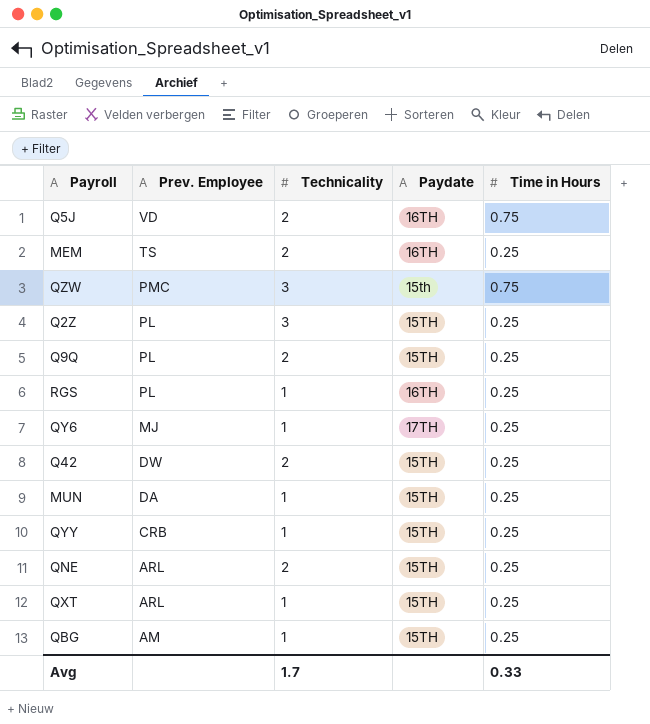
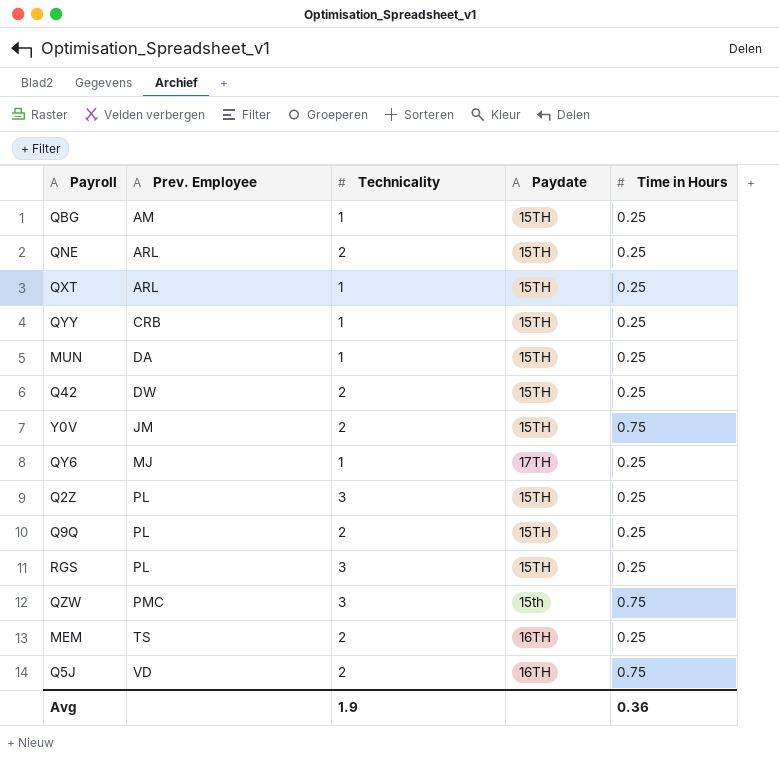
row order: Prev. Employee descending -> Prev. Employee ascending
row Y0V: none -> JM | 2 | 15TH | 0.75
RGS | Technicality: 1 -> 3
RGS | Paydate: 16TH -> 15TH
Avg | Technicality: 1.7 -> 1.9
Avg | Time in Hours: 0.33 -> 0.36

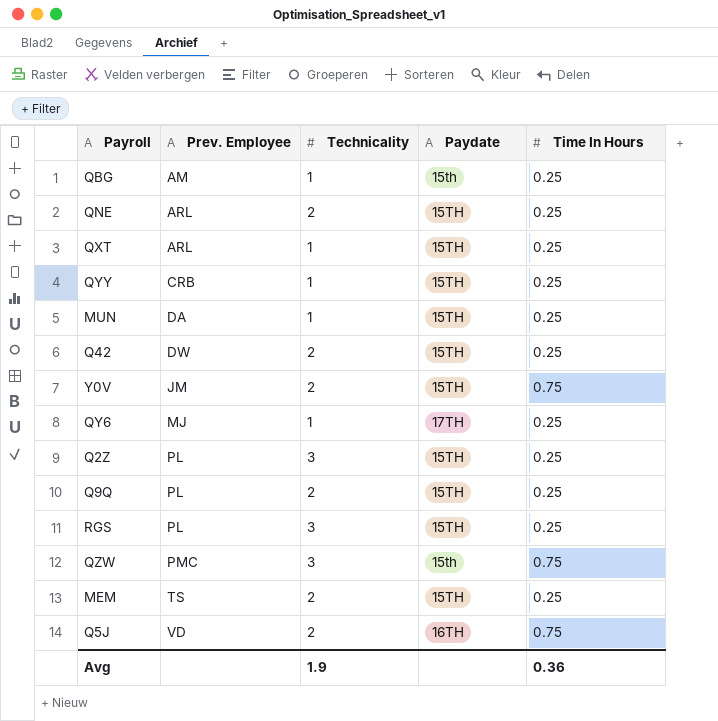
column name: Time in Hours -> Time In Hours
QBG | Paydate: 15TH -> 15th
MEM | Paydate: 16TH -> 15TH

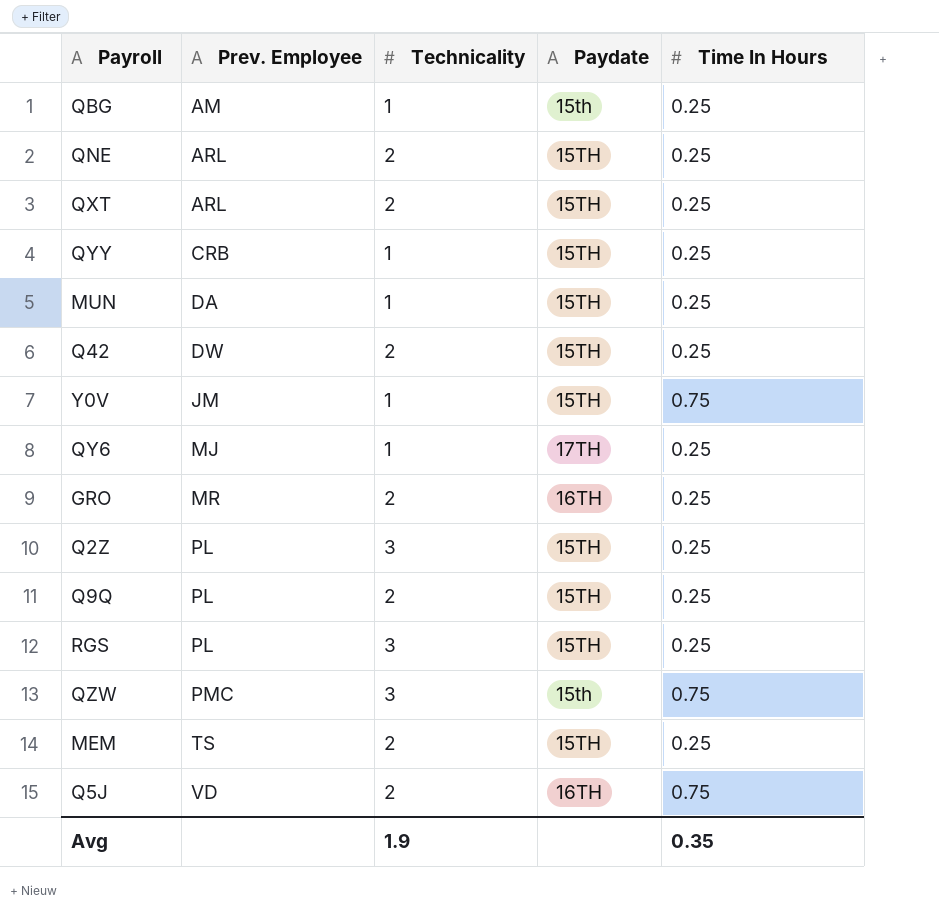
QXT | Technicality: 1 -> 2
Y0V | Technicality: 2 -> 1
row GRO: none -> MR | 2 | 16TH | 0.25
Avg | Time In Hours: 0.36 -> 0.35

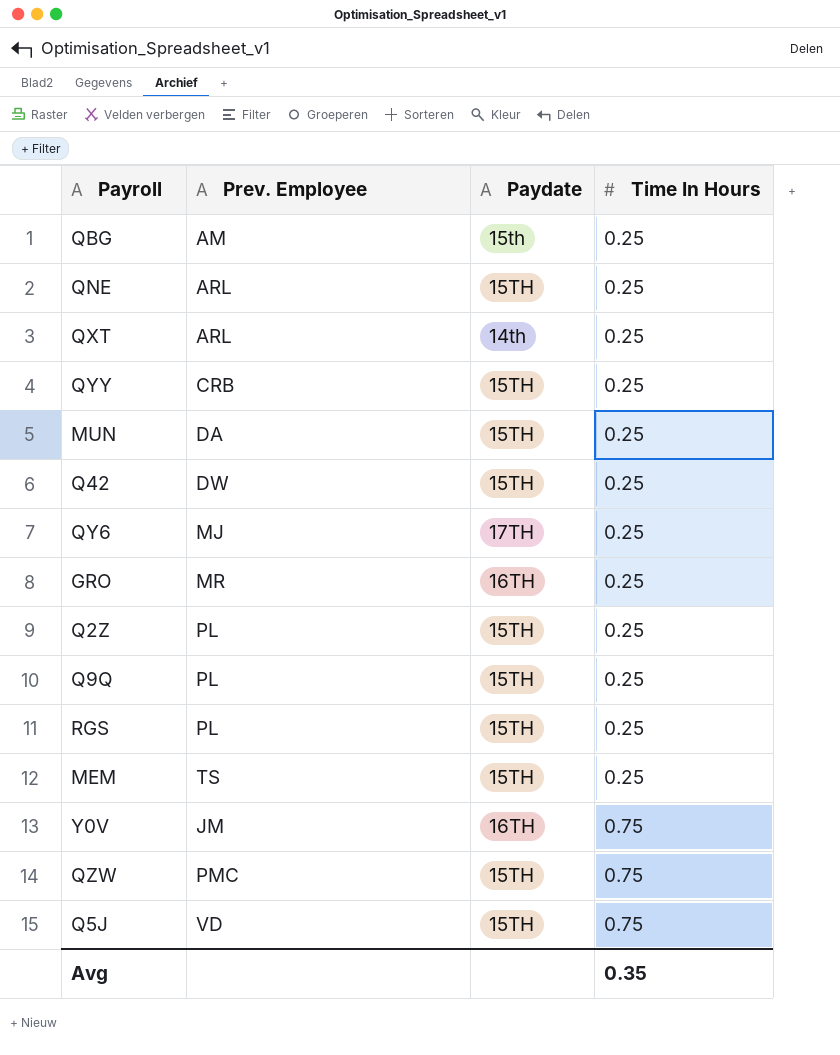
row order: Prev. Employee ascending -> Time In Hours ascending
column Technicality | position: 3 -> none
QXT | Paydate: 15TH -> 14th
Y0V | Paydate: 15TH -> 16TH
QZW | Paydate: 15th -> 15TH
Q5J | Paydate: 16TH -> 15TH

